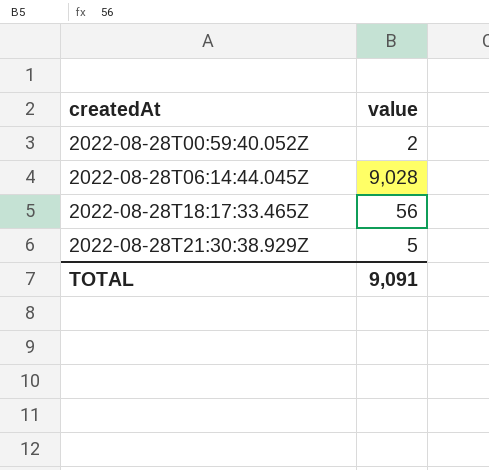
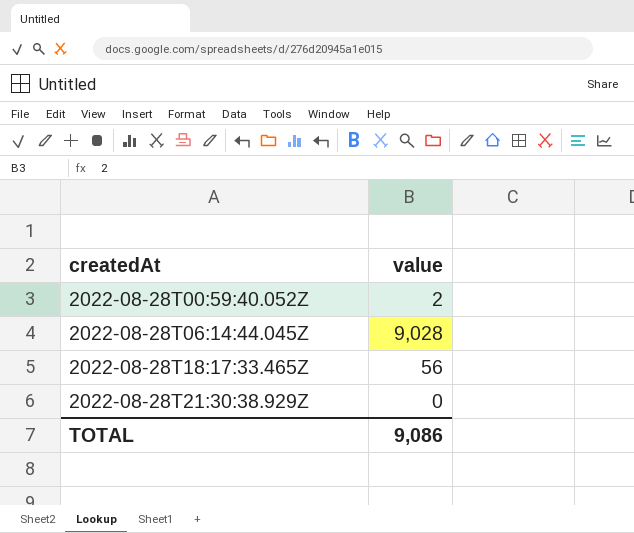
2022-08-28T21:30:38.929Z | value: 5 -> 0
TOTAL | value: 9,091 -> 9,086

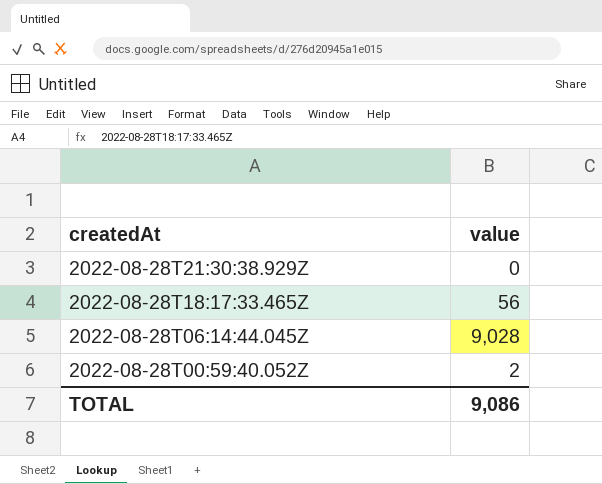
row order: createdAt ascending -> createdAt descending

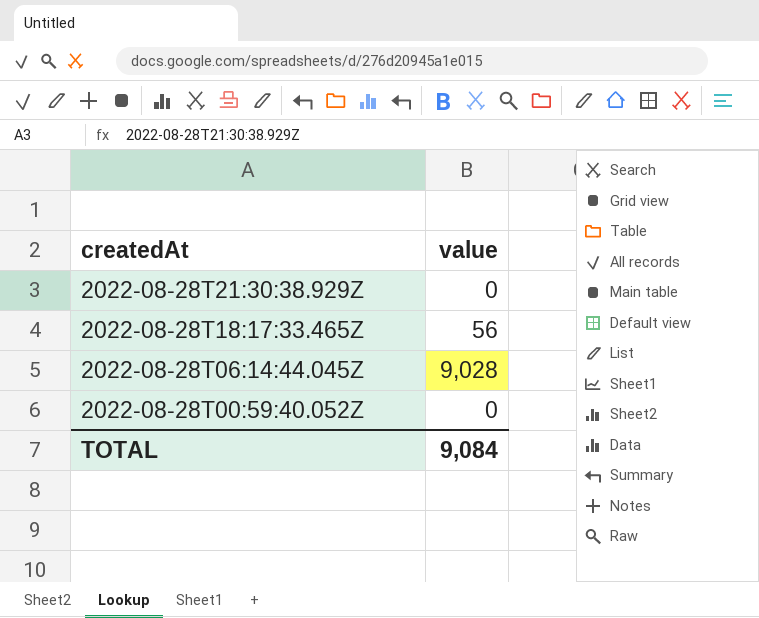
2022-08-28T00:59:40.052Z | value: 2 -> 0
TOTAL | value: 9,086 -> 9,084

